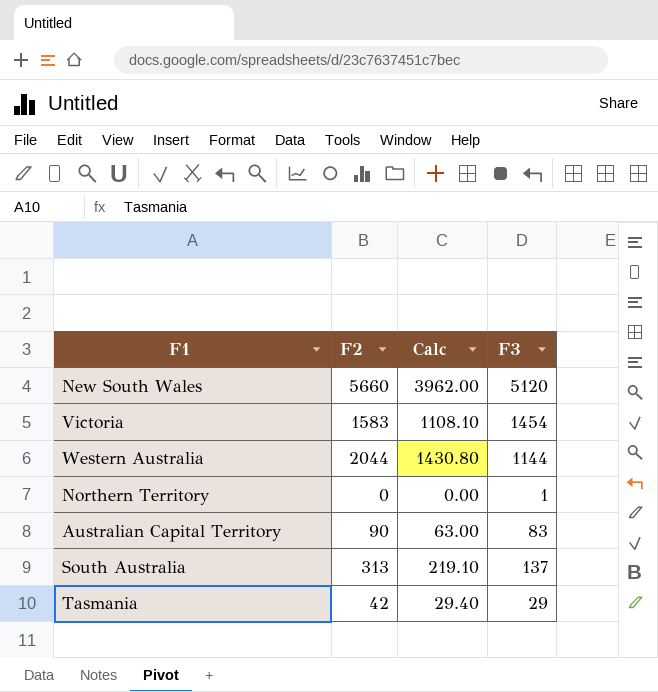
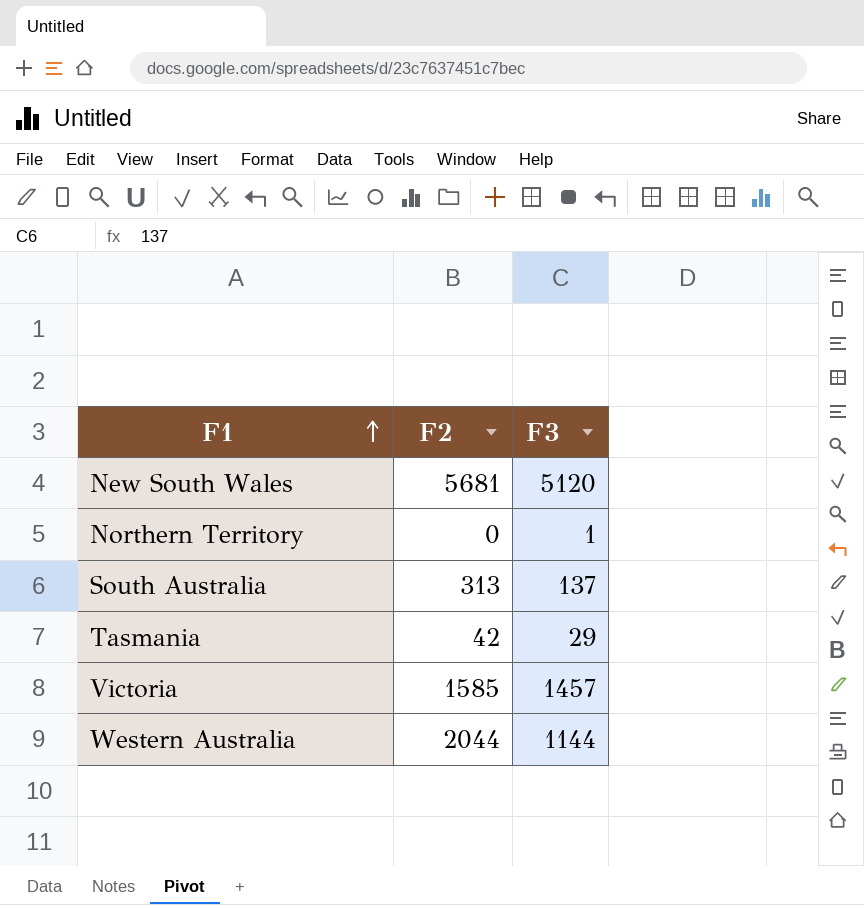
row order: none -> F1 ascending
column Calc | formula: [F2] * 0.7 -> none
row Australian Capital Territory: 90 | 63.00 | 83 -> none
New South Wales | F2: 5660 -> 5681
Victoria | F2: 1583 -> 1585
Victoria | F3: 1454 -> 1457

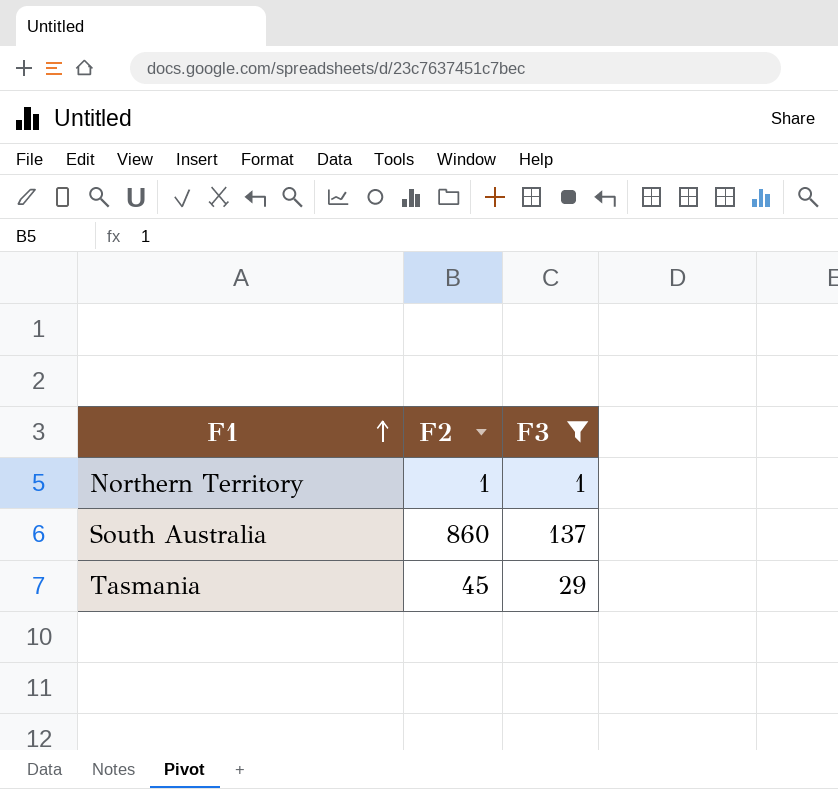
filter: none -> F3 <= 137
Northern Territory | F2: 0 -> 1
South Australia | F2: 313 -> 860
Tasmania | F2: 42 -> 45

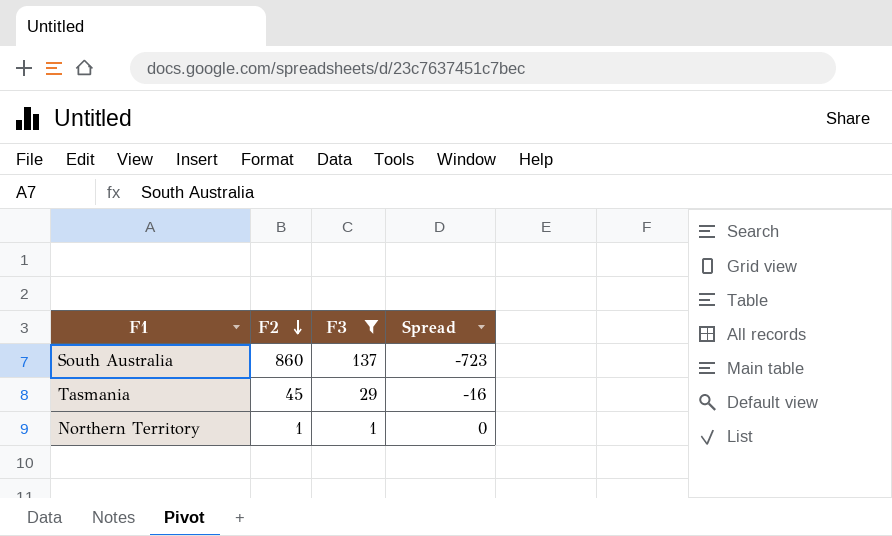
row order: F1 ascending -> F2 descending
column Spread | formula: none -> [F3] - [F2]

